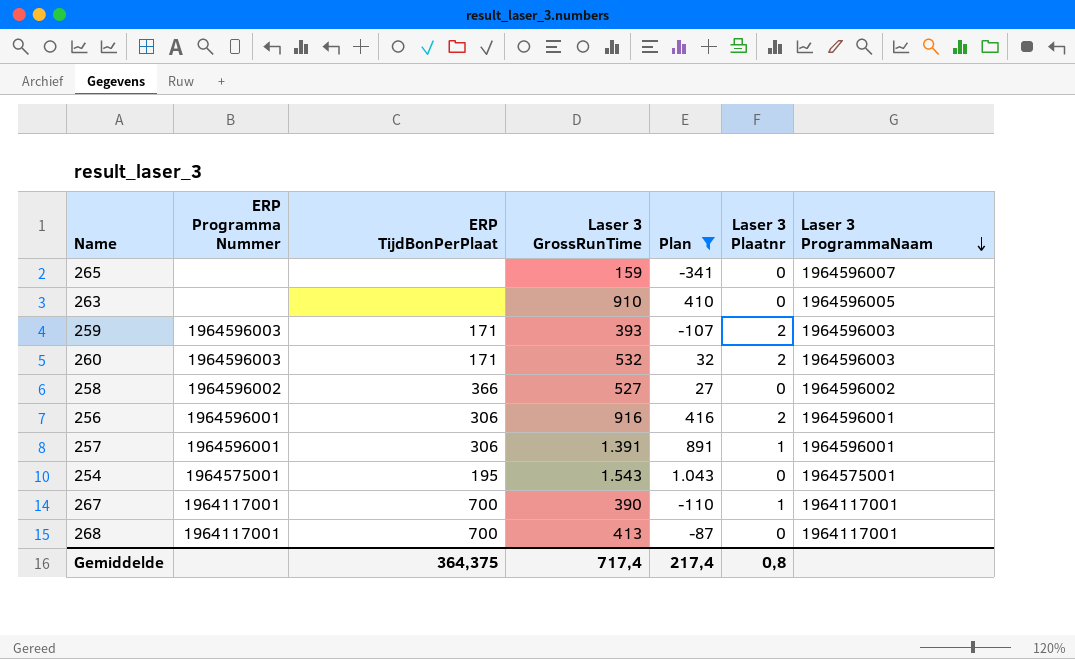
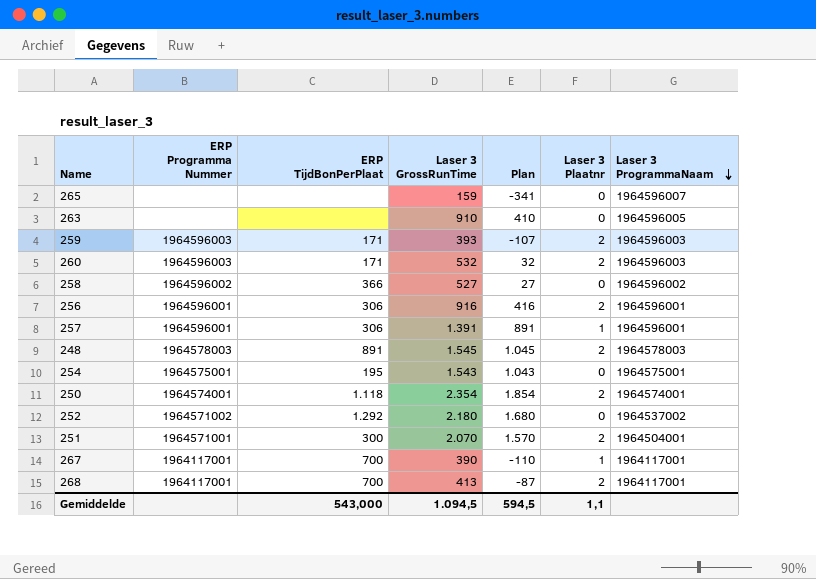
filter: Plan <= 1.043 -> none
268 | Laser 3 Plaatnr: 0 -> 2
Gemiddelde | ERP TijdBonPerPlaat: 364,375 -> 543,000
Gemiddelde | Laser 3 GrossRunTime: 717,4 -> 1.094,5
Gemiddelde | Plan: 217,4 -> 594,5
Gemiddelde | Laser 3 Plaatnr: 0,8 -> 1,1

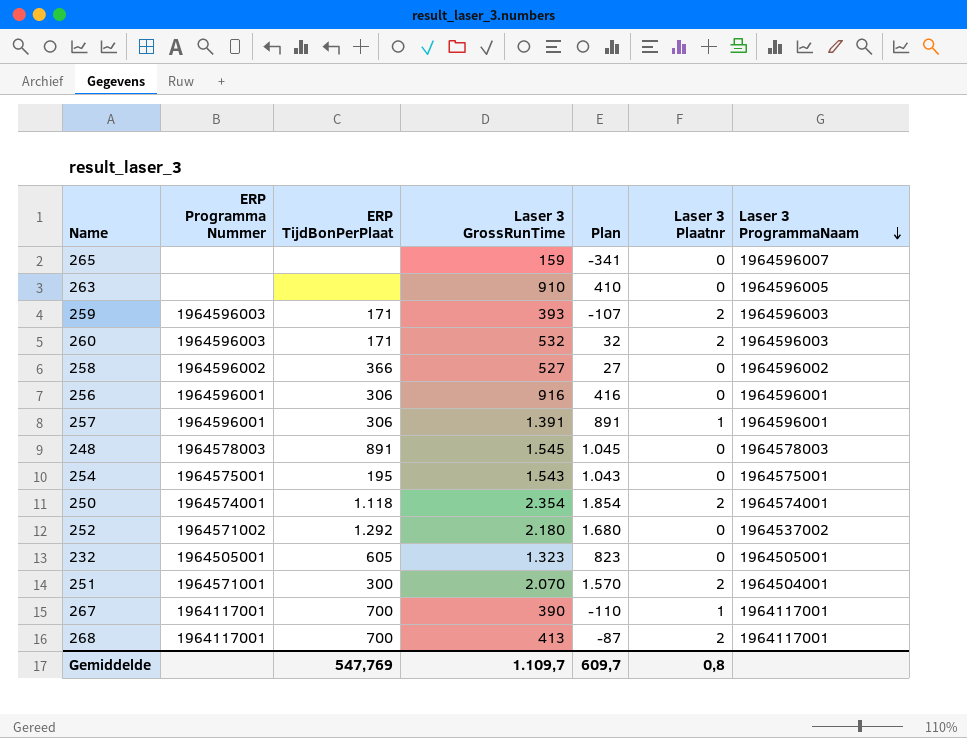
256 | Laser 3 Plaatnr: 2 -> 0
248 | Laser 3 Plaatnr: 2 -> 0
row 232: none -> 1964505001 | 605 | 1.323 | 823 | 0 | 1964505001
Gemiddelde | ERP TijdBonPerPlaat: 543,000 -> 547,769
Gemiddelde | Laser 3 GrossRunTime: 1.094,5 -> 1.109,7
Gemiddelde | Plan: 594,5 -> 609,7
Gemiddelde | Laser 3 Plaatnr: 1,1 -> 0,8

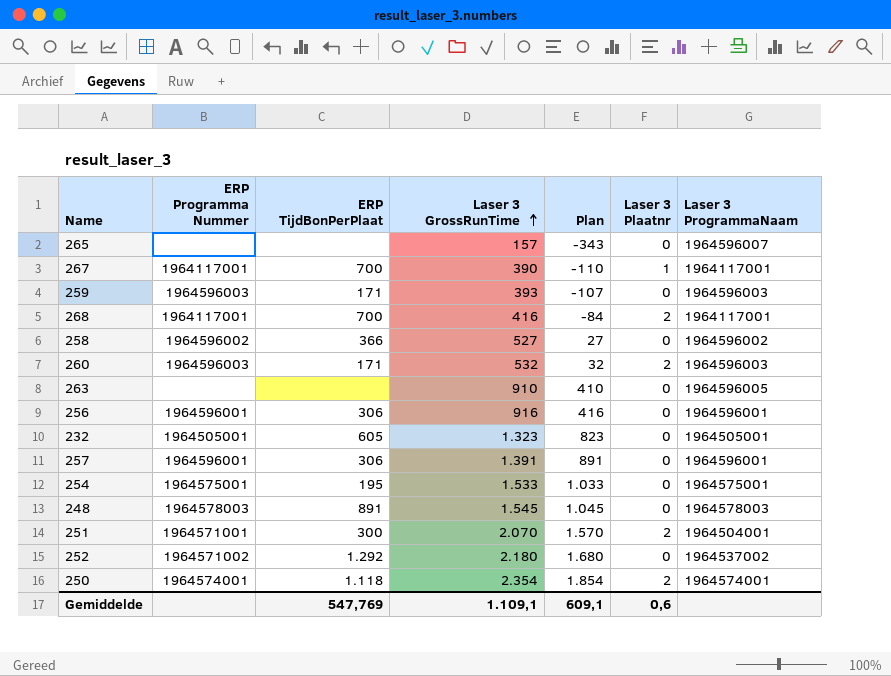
row order: Laser 3 ProgrammaNaam descending -> Laser 3 GrossRunTime ascending
265 | Laser 3 GrossRunTime: 159 -> 157
265 | Plan: -341 -> -343
259 | Laser 3 Plaatnr: 2 -> 0
268 | Laser 3 GrossRunTime: 413 -> 416
268 | Plan: -87 -> -84
257 | Laser 3 Plaatnr: 1 -> 0
254 | Laser 3 GrossRunTime: 1.543 -> 1.533
254 | Plan: 1.043 -> 1.033
Gemiddelde | Laser 3 GrossRunTime: 1.109,7 -> 1.109,1
Gemiddelde | Plan: 609,7 -> 609,1
Gemiddelde | Laser 3 Plaatnr: 0,8 -> 0,6

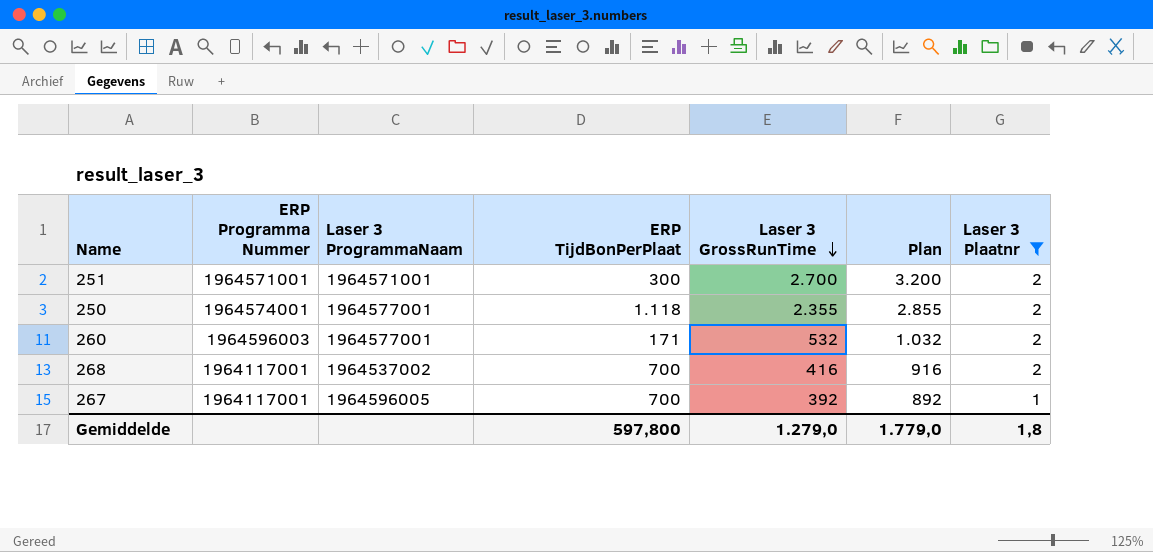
filter: none -> Laser 3 Plaatnr != 0
row order: Laser 3 GrossRunTime ascending -> Laser 3 GrossRunTime descending
column Laser 3 ProgrammaNaam | position: 7 -> 3
column Plan | formula: [Laser 3 GrossRunTime] - 500 -> [Laser 3 GrossRunTime] + 500
251 | Laser 3 ProgrammaNaam: 1964504001 -> 1964571001
251 | Laser 3 GrossRunTime: 2.070 -> 2.700
250 | Laser 3 ProgrammaNaam: 1964574001 -> 1964577001
250 | Laser 3 GrossRunTime: 2.354 -> 2.355
260 | Laser 3 ProgrammaNaam: 1964596003 -> 1964577001
268 | Laser 3 ProgrammaNaam: 1964117001 -> 1964537002
267 | Laser 3 ProgrammaNaam: 1964117001 -> 1964596005
267 | Laser 3 GrossRunTime: 390 -> 392
Gemiddelde | ERP TijdBonPerPlaat: 547,769 -> 597,800
Gemiddelde | Laser 3 GrossRunTime: 1.109,1 -> 1.279,0
Gemiddelde | Plan: 609,1 -> 1.779,0
Gemiddelde | Laser 3 Plaatnr: 0,6 -> 1,8

